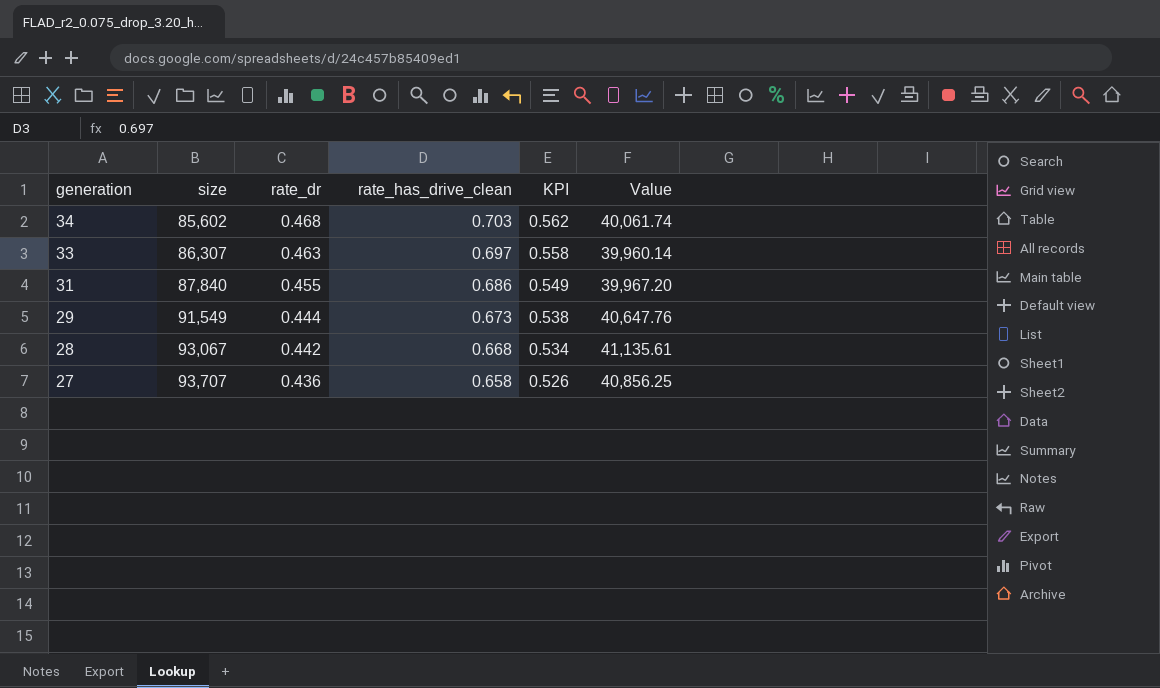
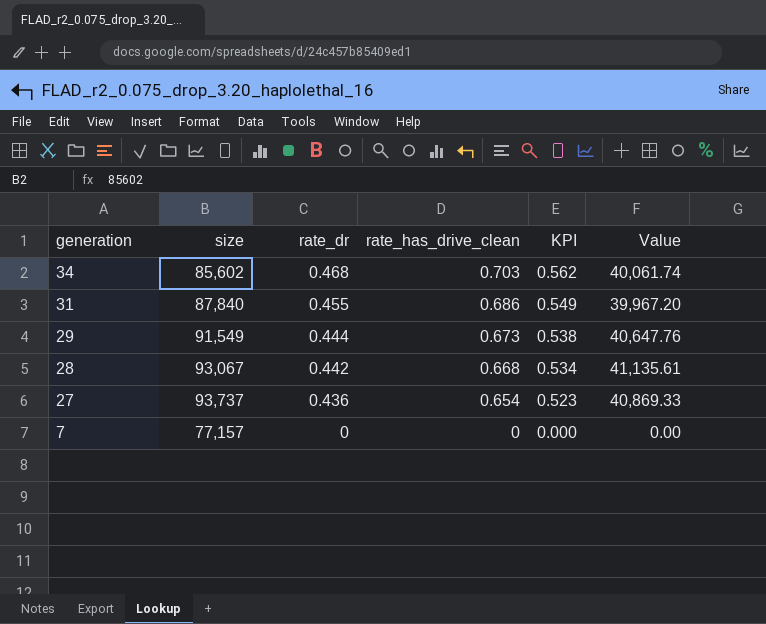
row 33: 86,307 | 0.463 | 0.697 | 0.558 | 39,960.14 -> none
27 | size: 93,707 -> 93,737
27 | rate_has_drive_clean: 0.658 -> 0.654
27 | KPI: 0.526 -> 0.523
27 | Value: 40,856.25 -> 40,869.33
row 7: none -> 77,157 | 0 | 0 | 0.000 | 0.00

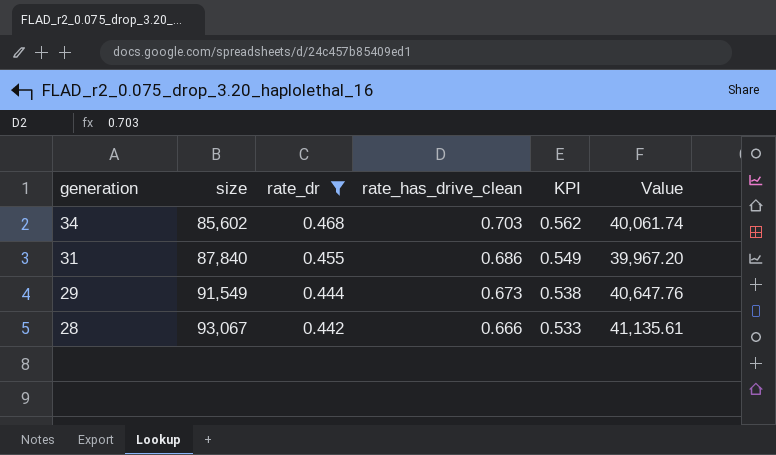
filter: none -> rate_dr >= 0.442
28 | rate_has_drive_clean: 0.668 -> 0.666
28 | KPI: 0.534 -> 0.533

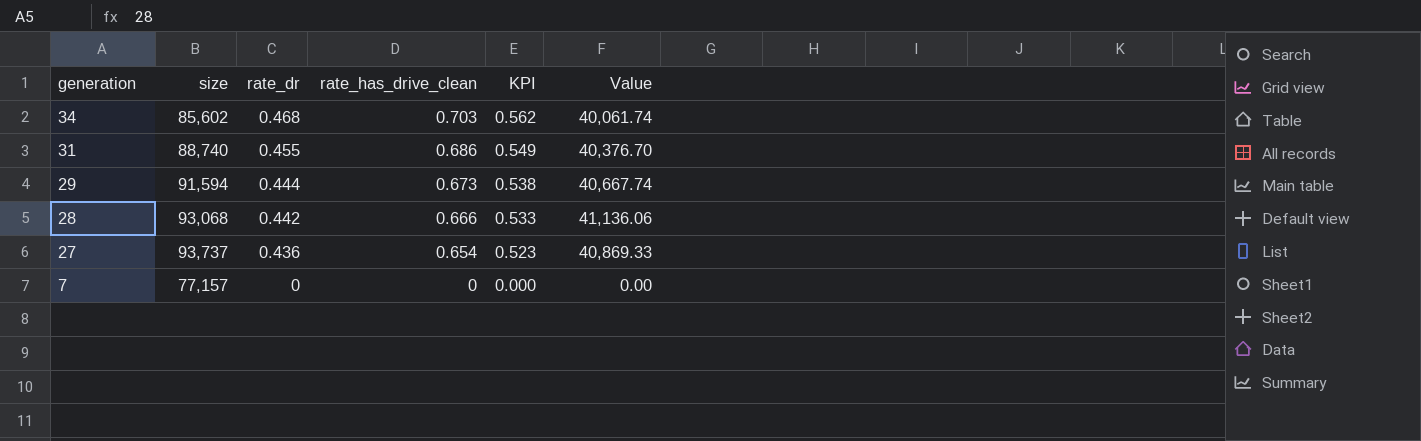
filter: rate_dr >= 0.442 -> none
31 | size: 87,840 -> 88,740
31 | Value: 39,967.20 -> 40,376.70
29 | size: 91,549 -> 91,594
29 | Value: 40,647.76 -> 40,667.74
28 | size: 93,067 -> 93,068
28 | Value: 41,135.61 -> 41,136.06

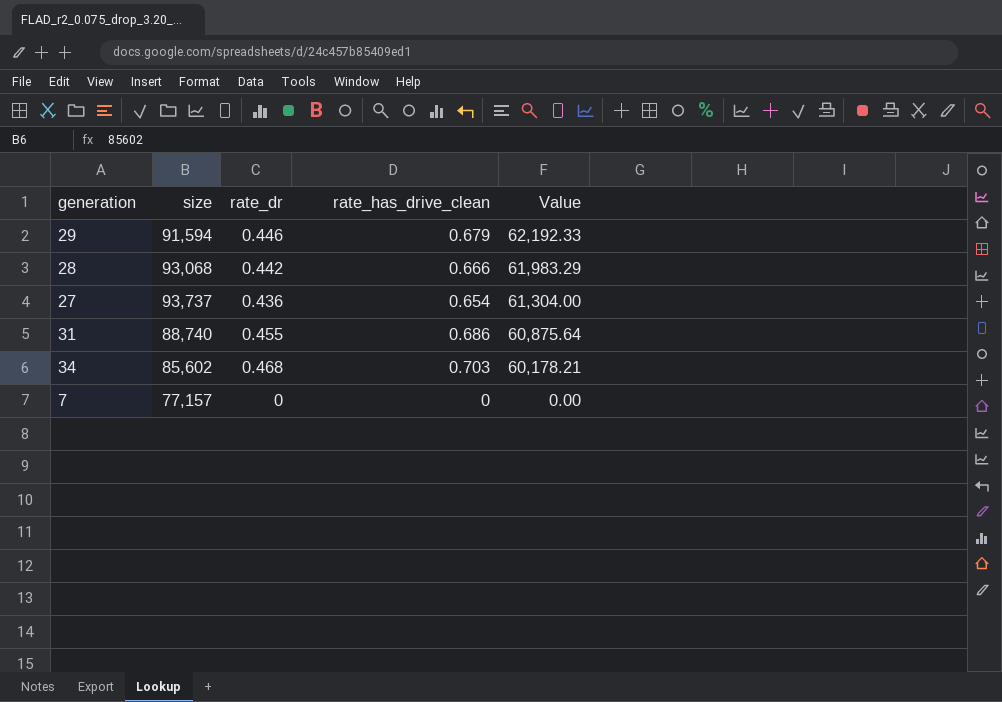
row order: generation descending -> Value descending
column KPI | formula: [rate_has_drive_clean] * 0.8 -> none
column Value | formula: [size] * [rate_dr] -> [size] * [rate_has_drive_clean]
29 | rate_dr: 0.444 -> 0.446
29 | rate_has_drive_clean: 0.673 -> 0.679

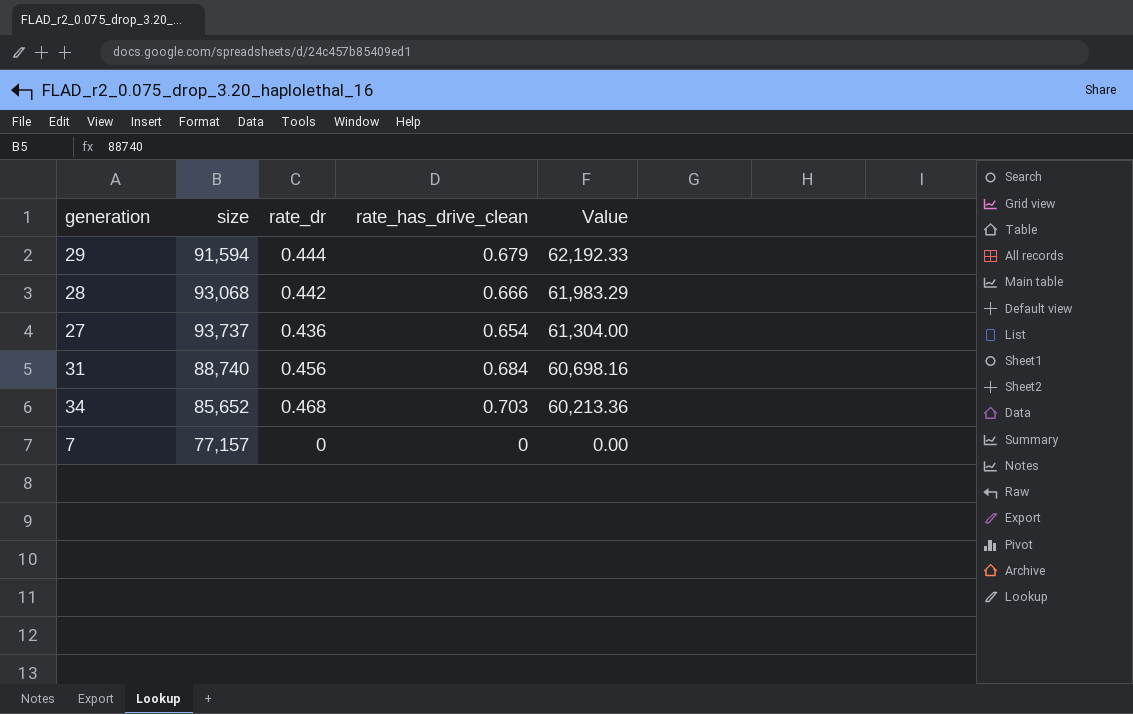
29 | rate_dr: 0.446 -> 0.444
31 | rate_dr: 0.455 -> 0.456
31 | rate_has_drive_clean: 0.686 -> 0.684
31 | Value: 60,875.64 -> 60,698.16
34 | size: 85,602 -> 85,652
34 | Value: 60,178.21 -> 60,213.36

